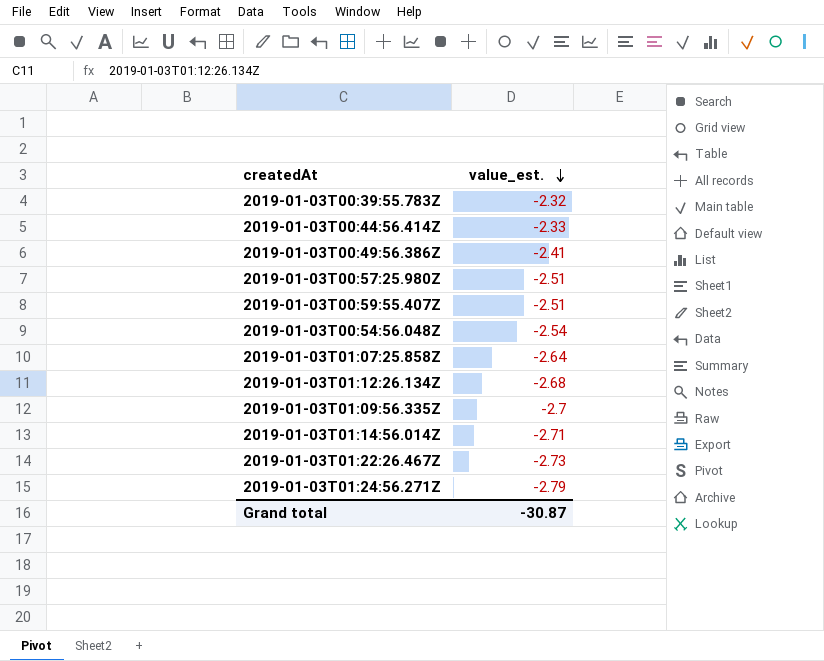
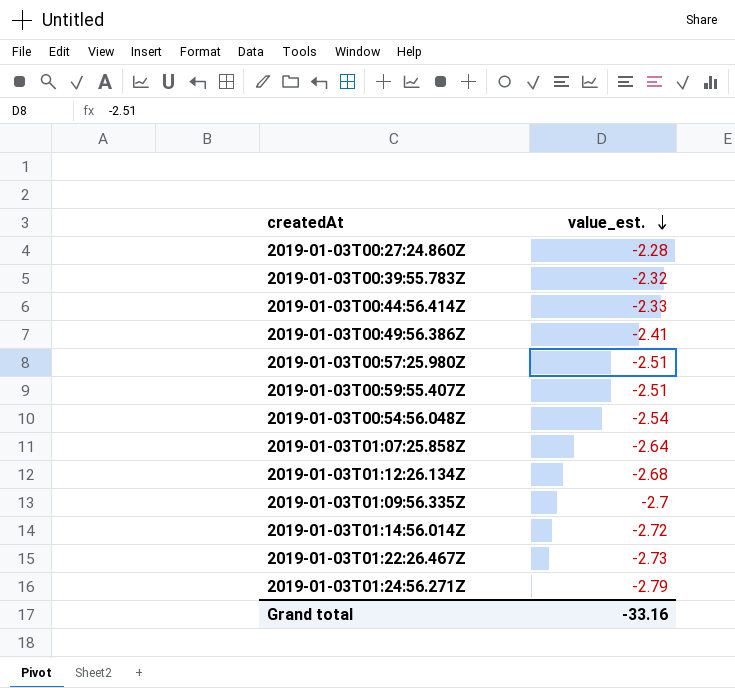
row 2019-01-03T00:27:24.860Z: none -> -2.28
2019-01-03T01:14:56.014Z | value_est.: -2.71 -> -2.72
Grand total | value_est.: -30.87 -> -33.16

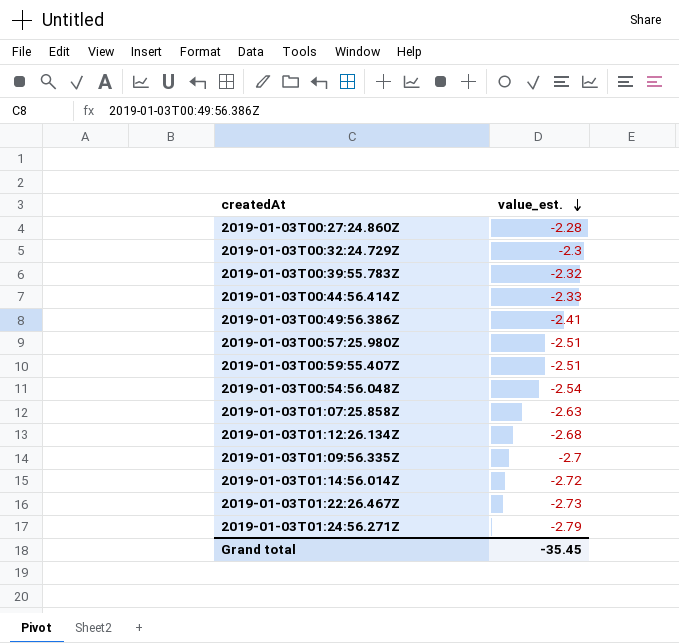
row 2019-01-03T00:32:24.729Z: none -> -2.3
2019-01-03T01:07:25.858Z | value_est.: -2.64 -> -2.63
Grand total | value_est.: -33.16 -> -35.45

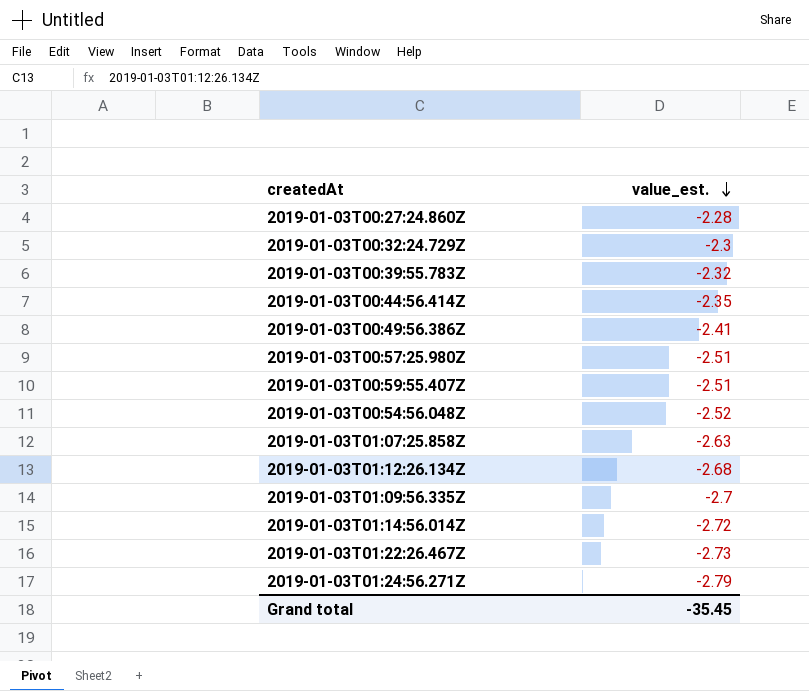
2019-01-03T00:44:56.414Z | value_est.: -2.33 -> -2.35
2019-01-03T00:54:56.048Z | value_est.: -2.54 -> -2.52

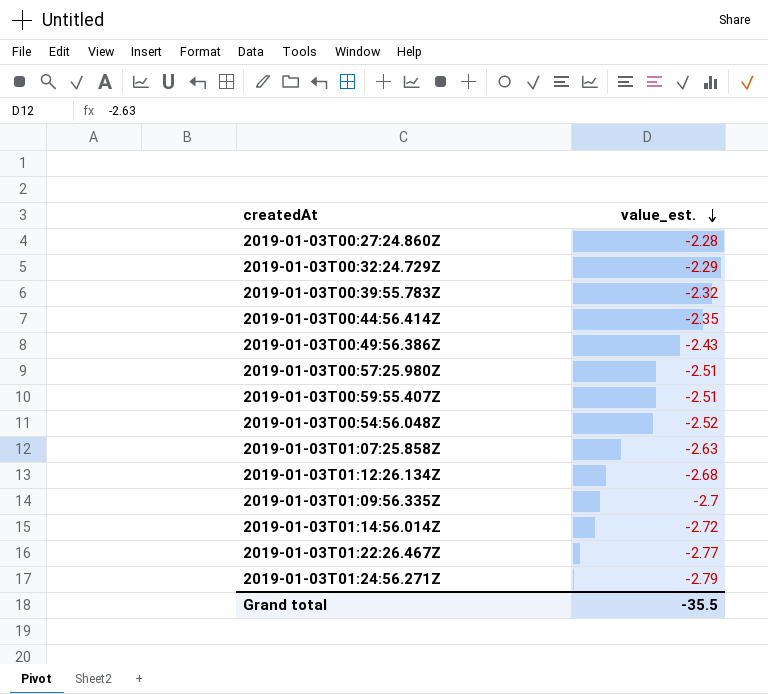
2019-01-03T00:32:24.729Z | value_est.: -2.3 -> -2.29
2019-01-03T00:49:56.386Z | value_est.: -2.41 -> -2.43
2019-01-03T01:22:26.467Z | value_est.: -2.73 -> -2.77
Grand total | value_est.: -35.45 -> -35.5

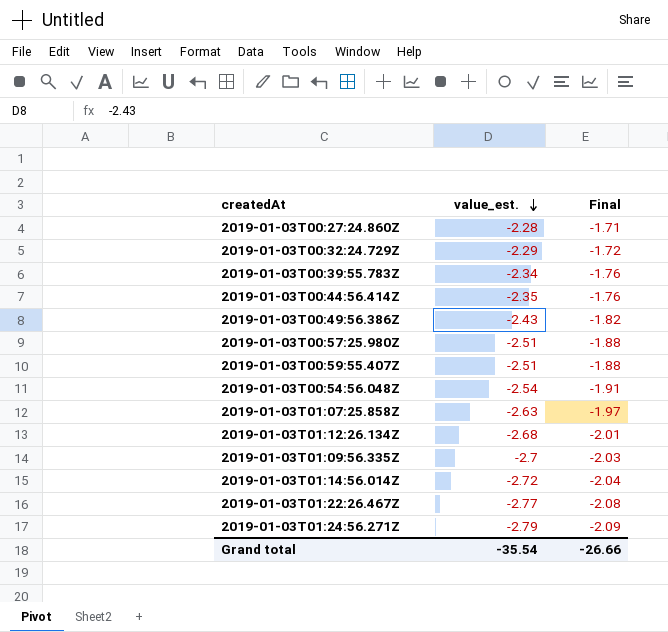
column Final | formula: none -> [value_est.] * 0.75
2019-01-03T00:39:55.783Z | value_est.: -2.32 -> -2.34
2019-01-03T00:54:56.048Z | value_est.: -2.52 -> -2.54
Grand total | value_est.: -35.5 -> -35.54

